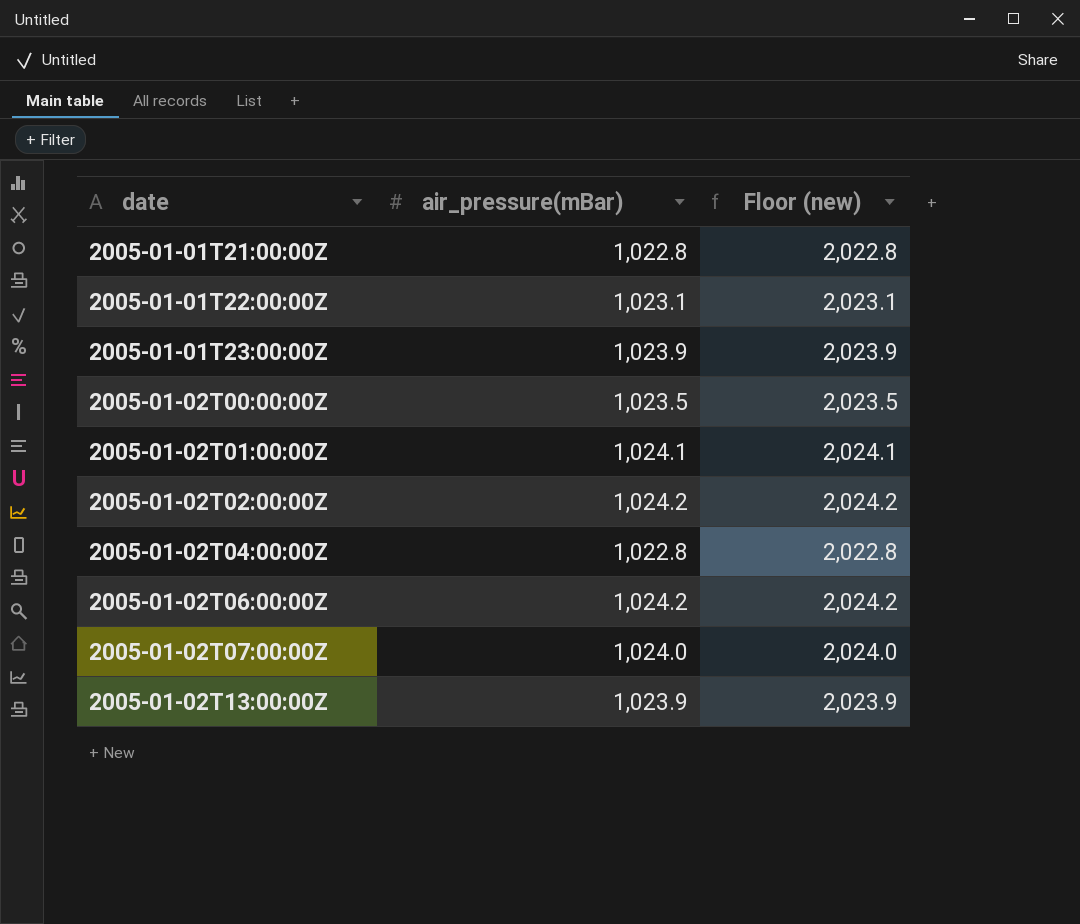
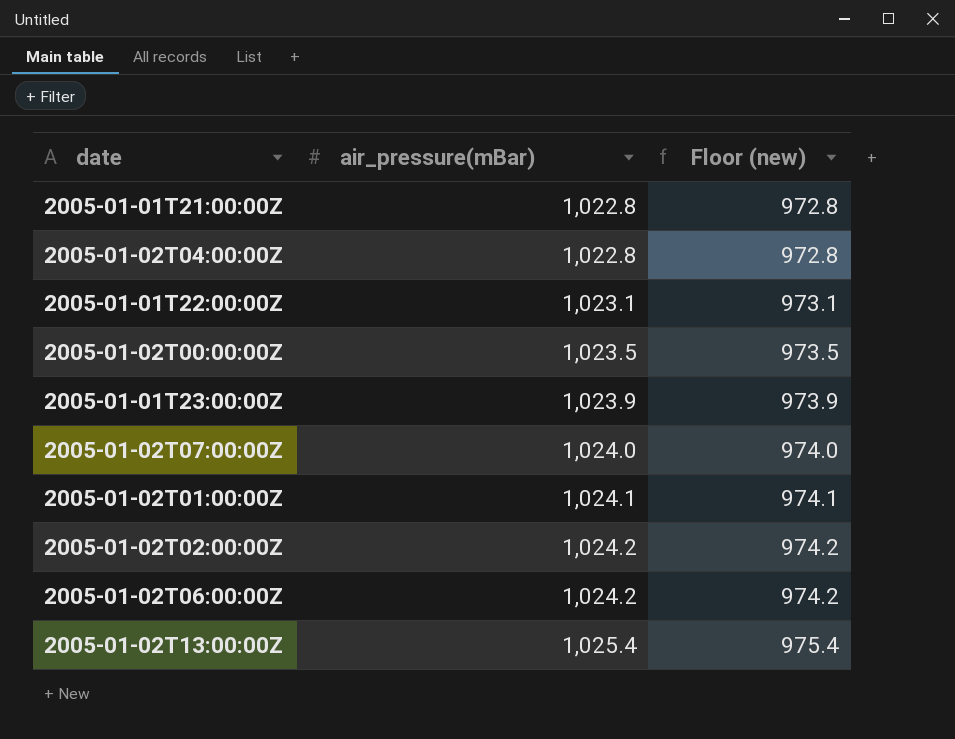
row order: date ascending -> air_pressure(mBar) ascending
column Floor (new) | formula: [air_pressure(mBar)] + 1000 -> [air_pressure(mBar)] - 50
2005-01-02T13:00:00Z | air_pressure(mBar): 1,023.9 -> 1,025.4

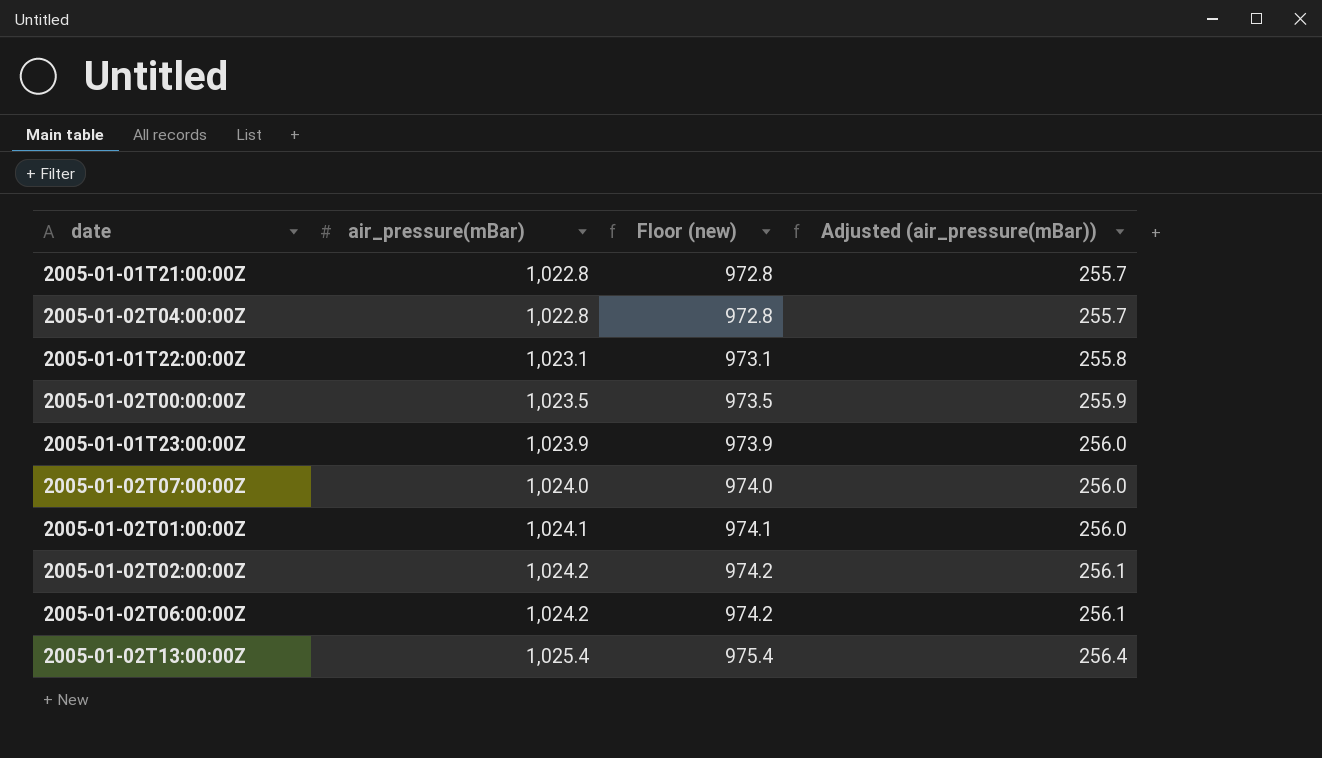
column Adjusted (air_pressure(mBar)) | formula: none -> [air_pressure(mBar)] * 0.25

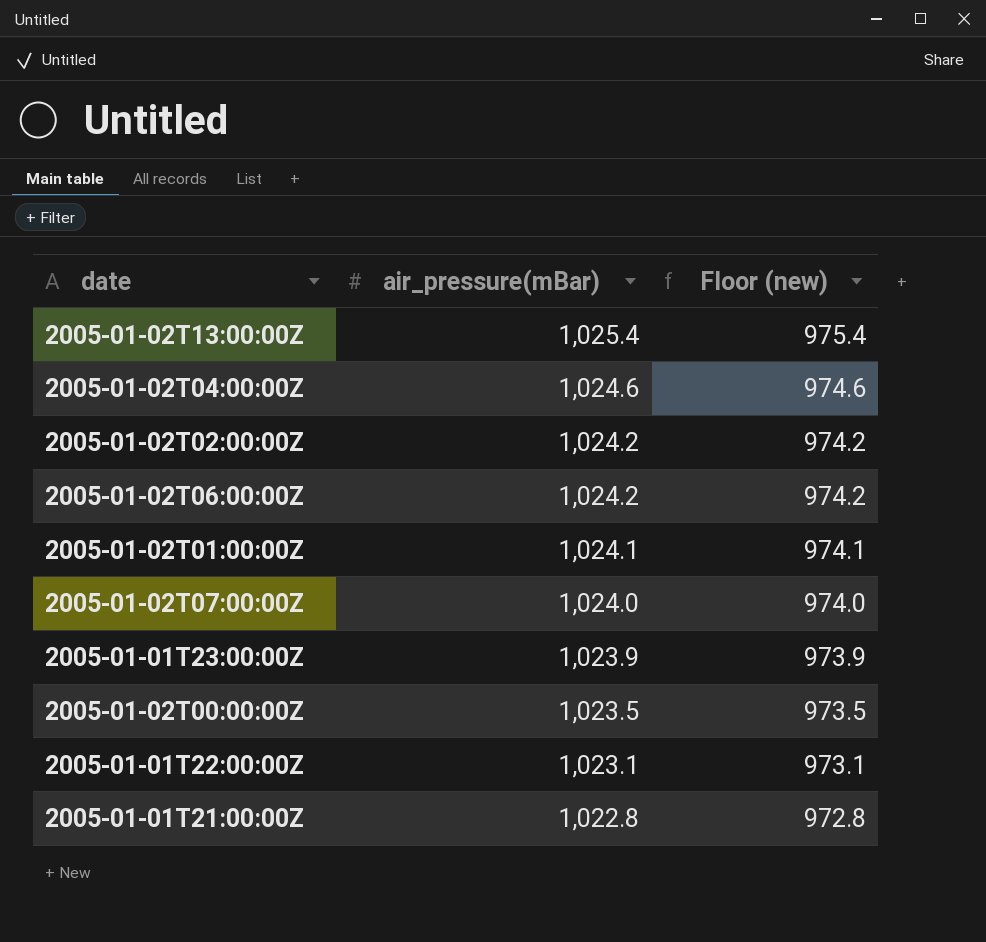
row order: air_pressure(mBar) ascending -> air_pressure(mBar) descending
column Adjusted (air_pressure(mBar)) | formula: [air_pressure(mBar)] * 0.25 -> none
2005-01-02T04:00:00Z | air_pressure(mBar): 1,022.8 -> 1,024.6
2005-01-02T04:00:00Z | Floor (new): 972.8 -> 974.6

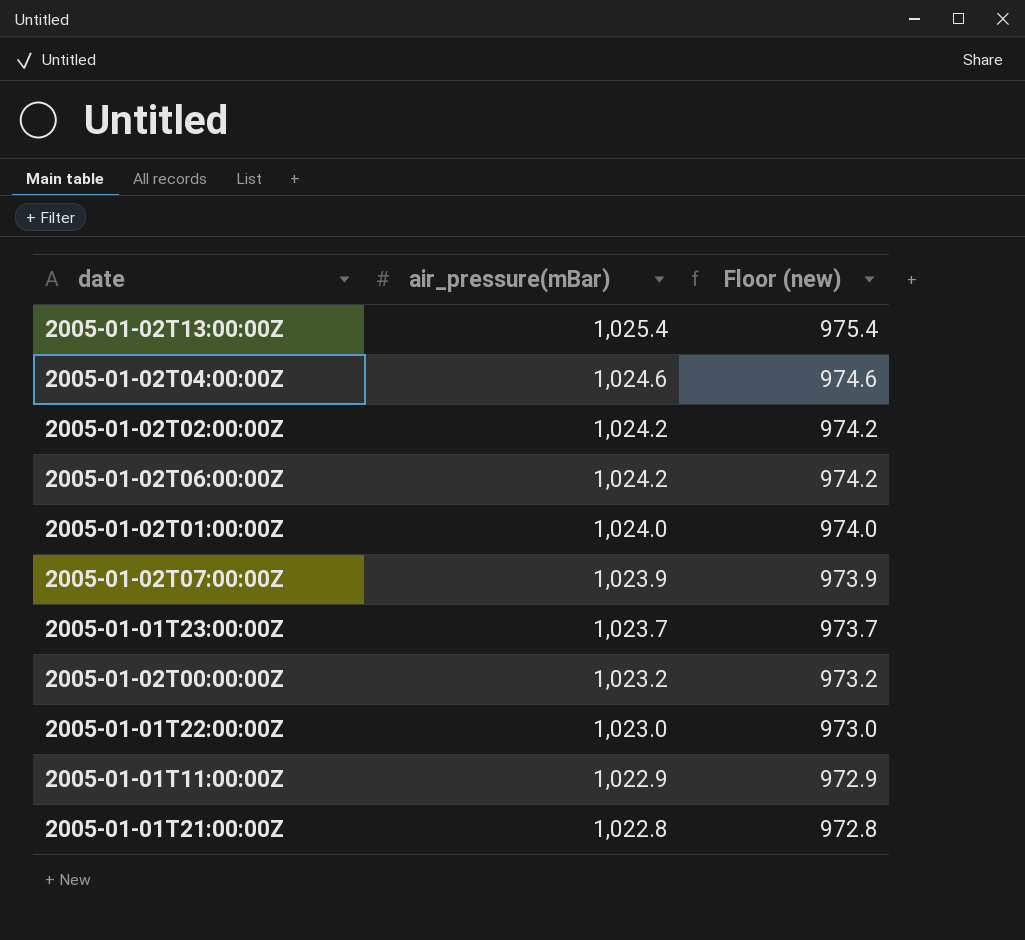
2005-01-02T01:00:00Z | air_pressure(mBar): 1,024.1 -> 1,024.0
2005-01-02T01:00:00Z | Floor (new): 974.1 -> 974.0
2005-01-02T07:00:00Z | air_pressure(mBar): 1,024.0 -> 1,023.9
2005-01-02T07:00:00Z | Floor (new): 974.0 -> 973.9
2005-01-01T23:00:00Z | air_pressure(mBar): 1,023.9 -> 1,023.7
2005-01-01T23:00:00Z | Floor (new): 973.9 -> 973.7
2005-01-02T00:00:00Z | air_pressure(mBar): 1,023.5 -> 1,023.2
2005-01-02T00:00:00Z | Floor (new): 973.5 -> 973.2
2005-01-01T22:00:00Z | air_pressure(mBar): 1,023.1 -> 1,023.0
2005-01-01T22:00:00Z | Floor (new): 973.1 -> 973.0
row 2005-01-01T11:00:00Z: none -> 1,022.9 | 972.9

